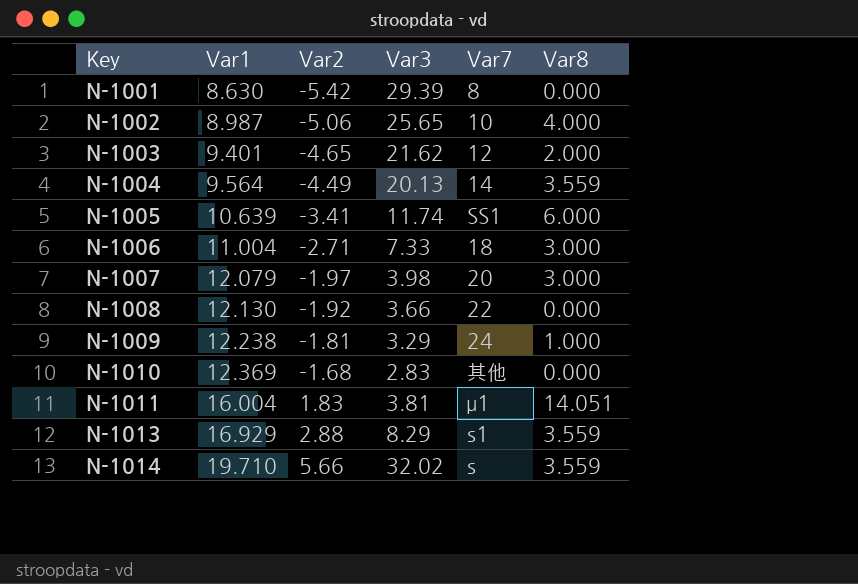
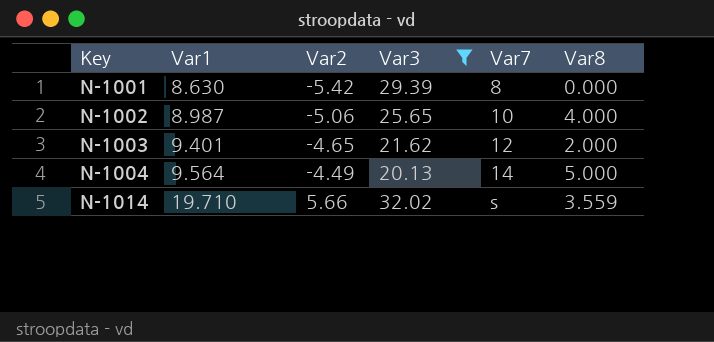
filter: none -> Var3 >= 20.13
N-1004 | Var8: 3.559 -> 5.000

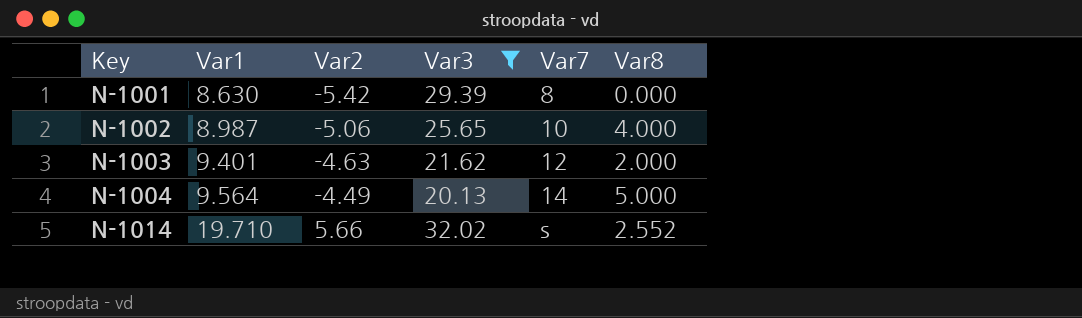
N-1003 | Var2: -4.65 -> -4.63
N-1014 | Var8: 3.559 -> 2.552

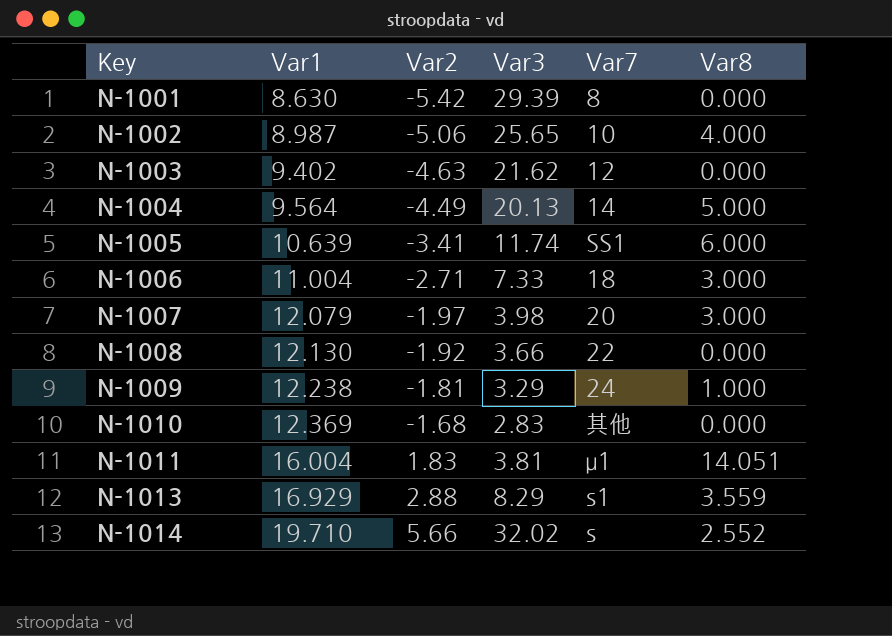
filter: Var3 >= 20.13 -> none
N-1003 | Var1: 9.401 -> 9.402
N-1003 | Var8: 2.000 -> 0.000

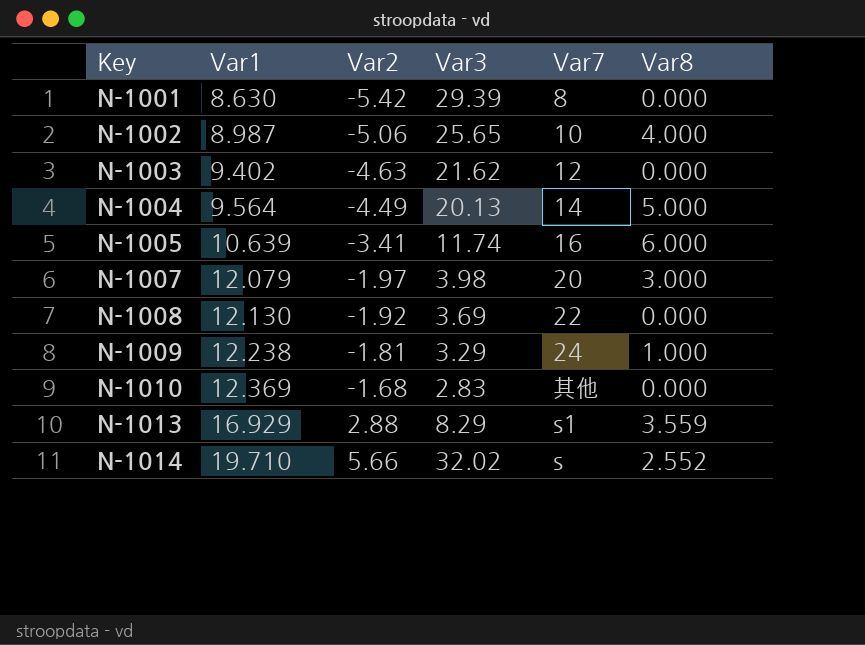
row N-1006: 11.004 | -2.71 | 7.33 | 18 | 3.000 -> none
row N-1011: 16.004 | 1.83 | 3.81 | μ1 | 14.051 -> none
N-1005 | Var7: SS1 -> 16
N-1008 | Var3: 3.66 -> 3.69

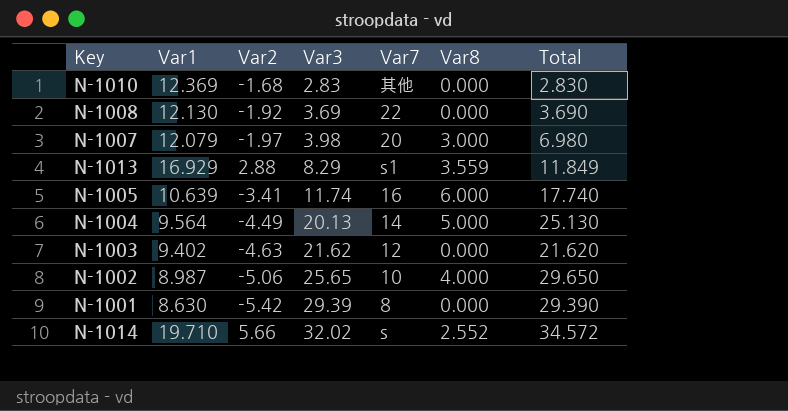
row order: Key ascending -> Var3 ascending
column Total | formula: none -> [Var3] + [Var8]
row N-1009: 12.238 | -1.81 | 3.29 | 24 | 1.000 -> none

